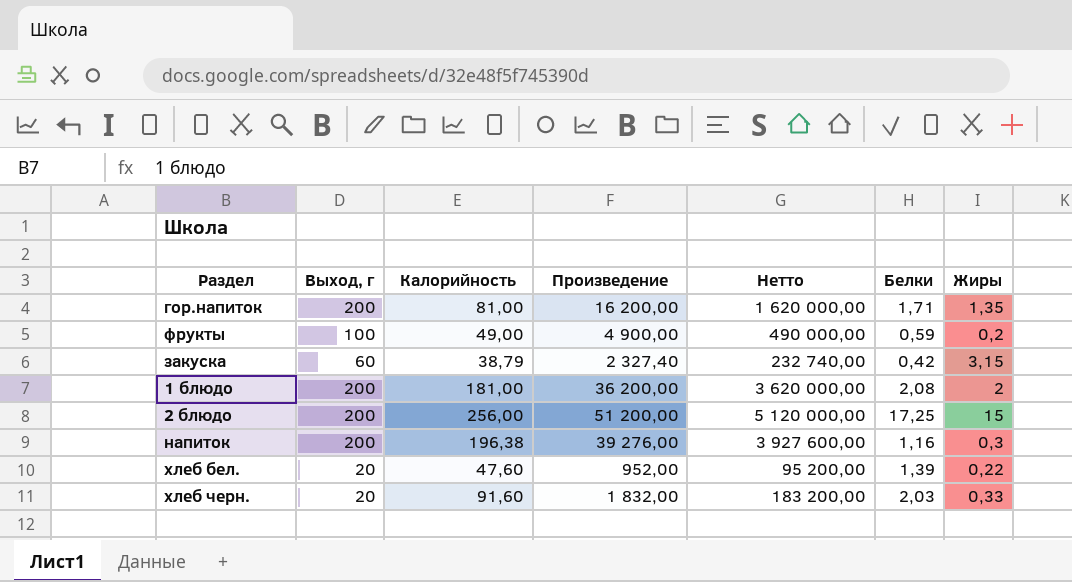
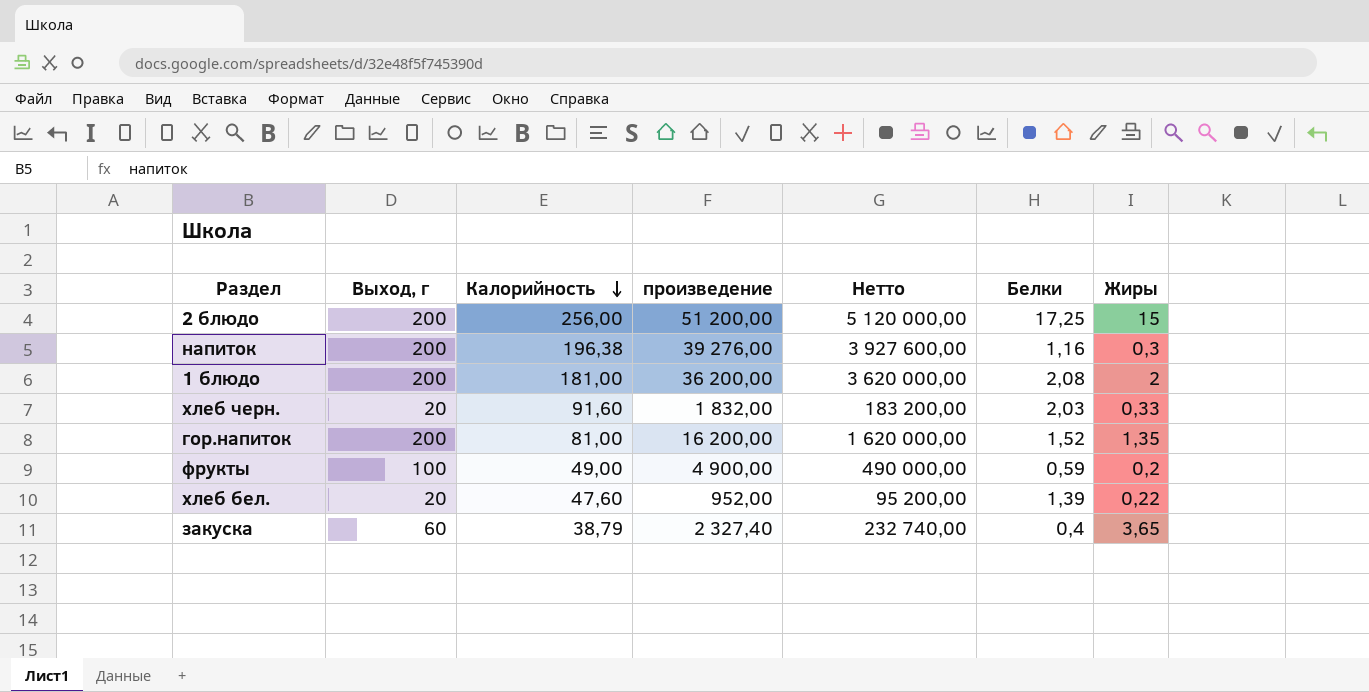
row order: none -> Калорийность descending
column name: Произведение -> произведение
гор.напиток | Белки: 1,71 -> 1,52
закуска | Белки: 0,42 -> 0,4
закуска | Жиры: 3,15 -> 3,65

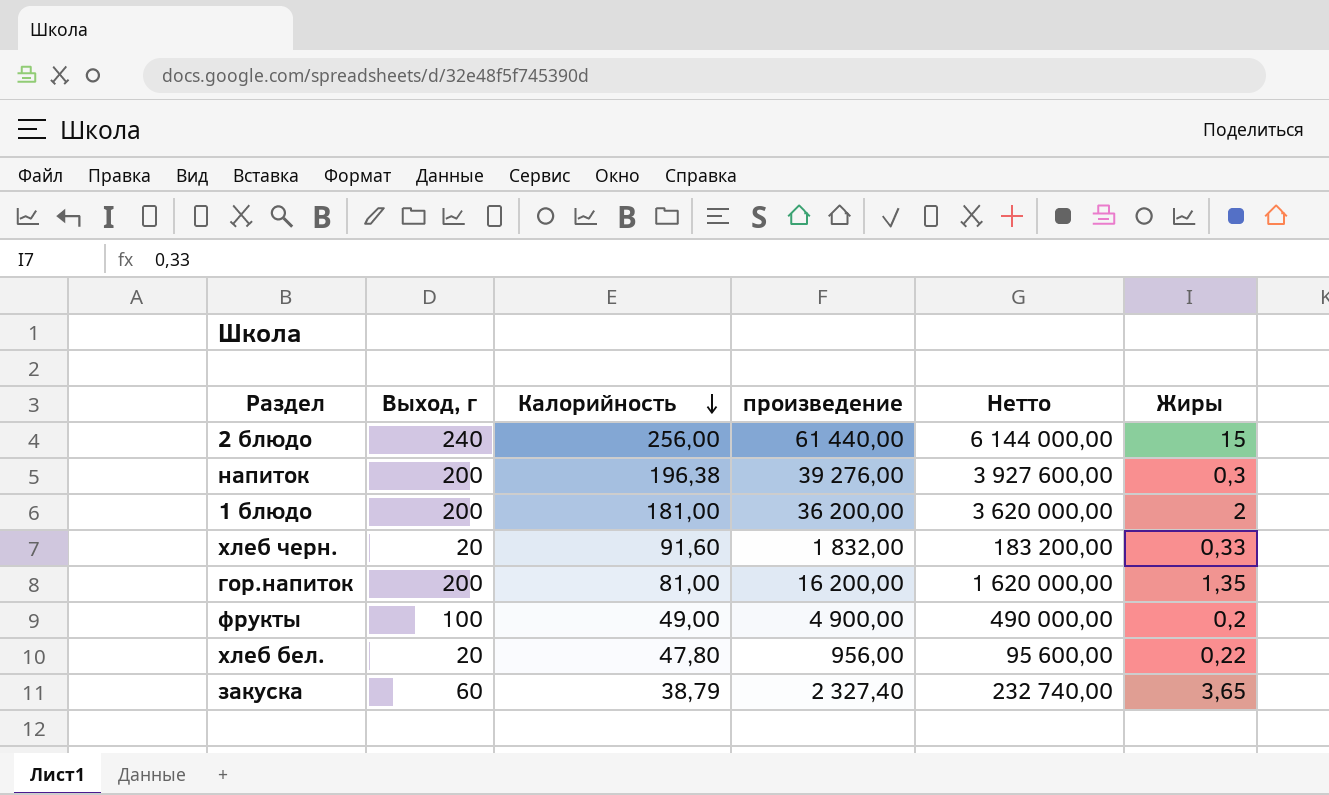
column Белки | position: 6 -> none
2 блюдо | Выход, г: 200 -> 240
2 блюдо | произведение: 51 200,00 -> 61 440,00
2 блюдо | Нетто: 5 120 000,00 -> 6 144 000,00
хлеб бел. | Калорийность: 47,60 -> 47,80
хлеб бел. | произведение: 952,00 -> 956,00
хлеб бел. | Нетто: 95 200,00 -> 95 600,00

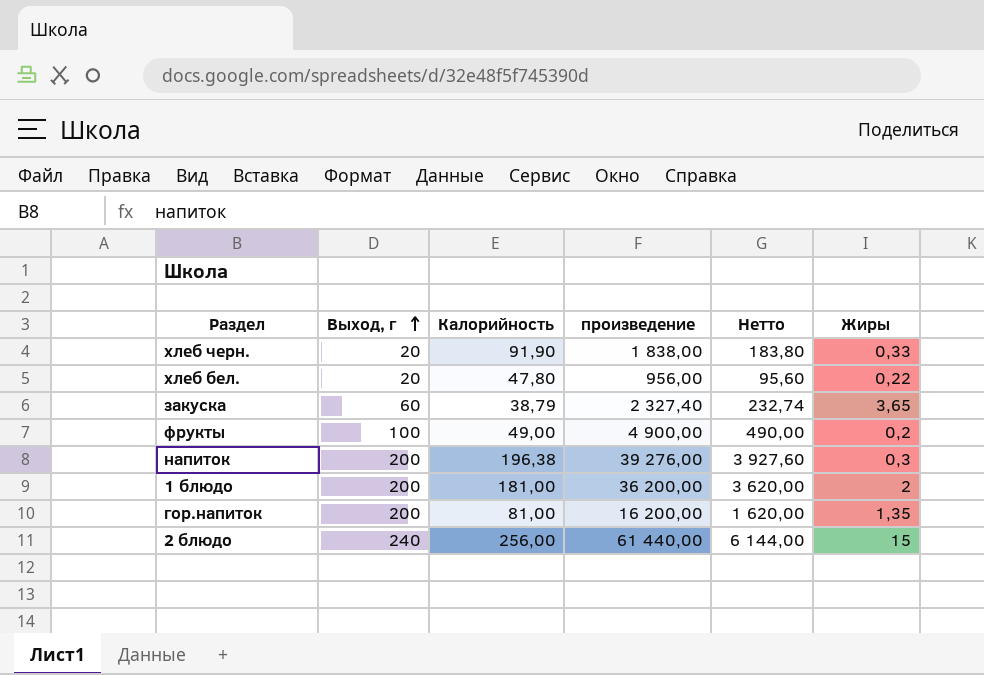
row order: Калорийность descending -> Выход, г ascending
column Нетто | formula: [произведение] * 100 -> [произведение] * 0,1
хлеб черн. | Калорийность: 91,60 -> 91,90
хлеб черн. | произведение: 1 832,00 -> 1 838,00

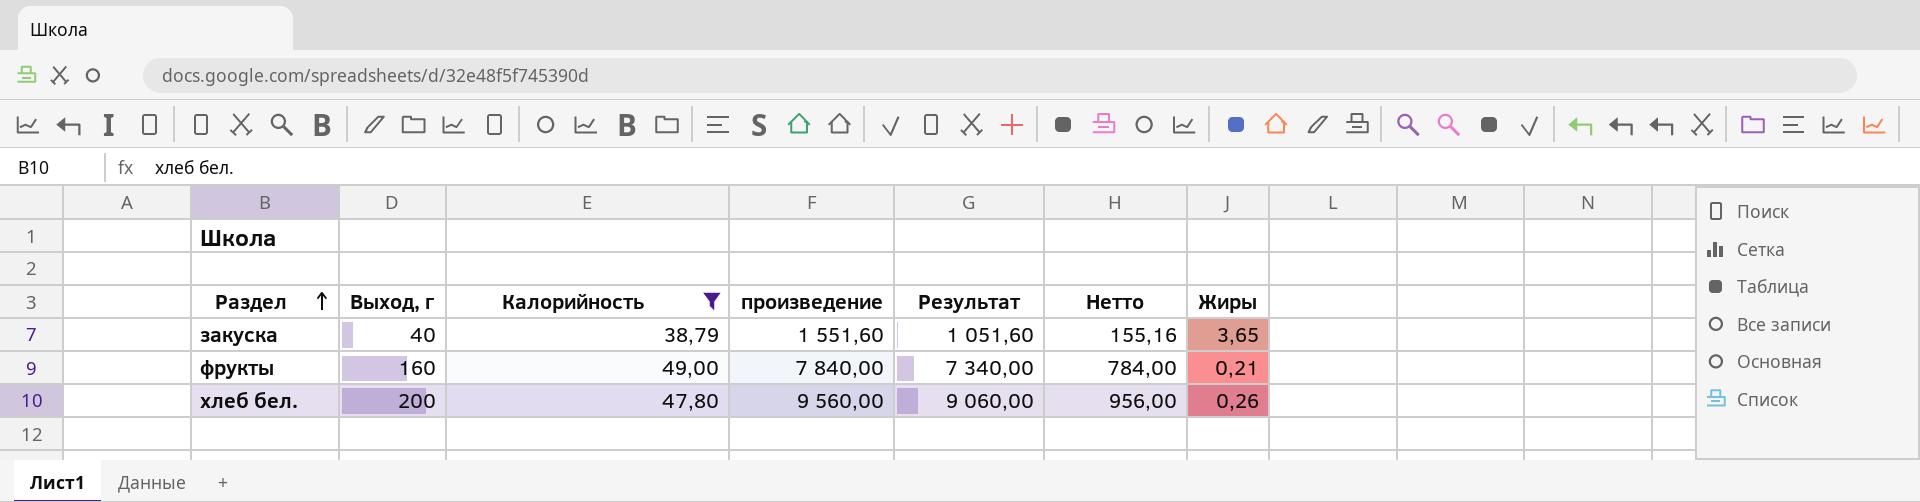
filter: none -> Калорийность <= 49,00
row order: Выход, г ascending -> Раздел ascending
column Результат | formula: none -> [произведение] - 500
закуска | Выход, г: 60 -> 40
закуска | произведение: 2 327,40 -> 1 551,60
закуска | Нетто: 232,74 -> 155,16
фрукты | Выход, г: 100 -> 160
фрукты | произведение: 4 900,00 -> 7 840,00
фрукты | Нетто: 490,00 -> 784,00
фрукты | Жиры: 0,2 -> 0,21
хлеб бел. | Выход, г: 20 -> 200
хлеб бел. | произведение: 956,00 -> 9 560,00
хлеб бел. | Нетто: 95,60 -> 956,00
хлеб бел. | Жиры: 0,22 -> 0,26

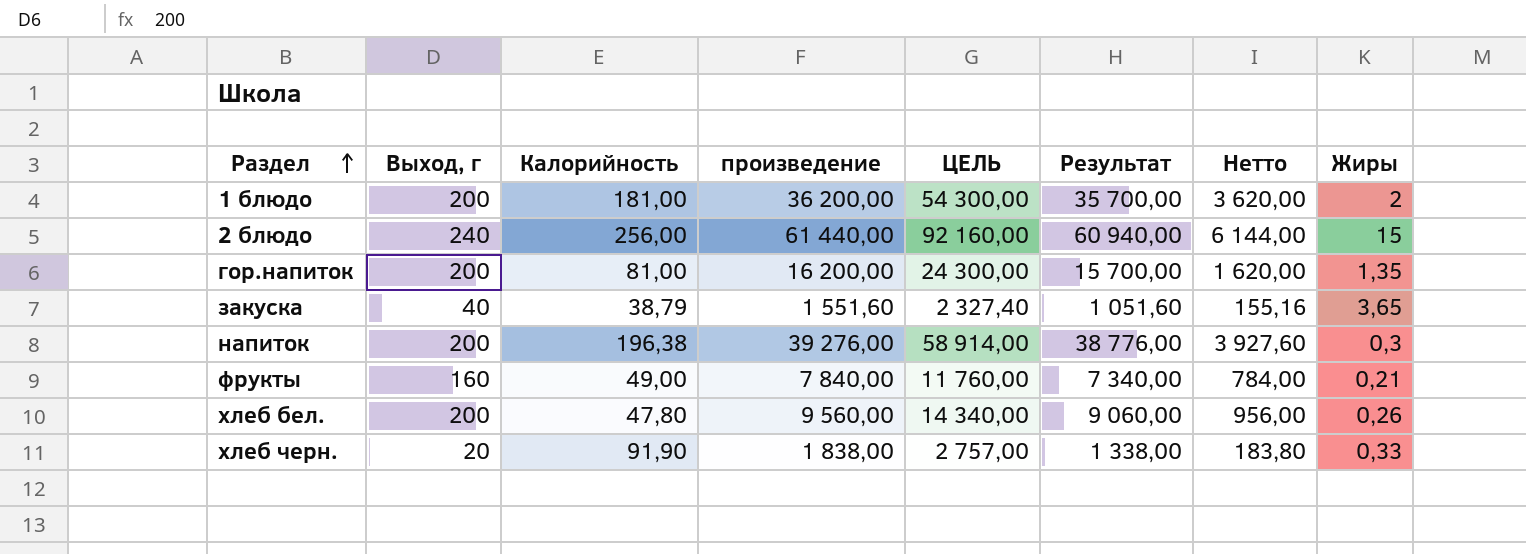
filter: Калорийность <= 49,00 -> none
column ЦЕЛЬ | formula: none -> [произведение] * 1,5

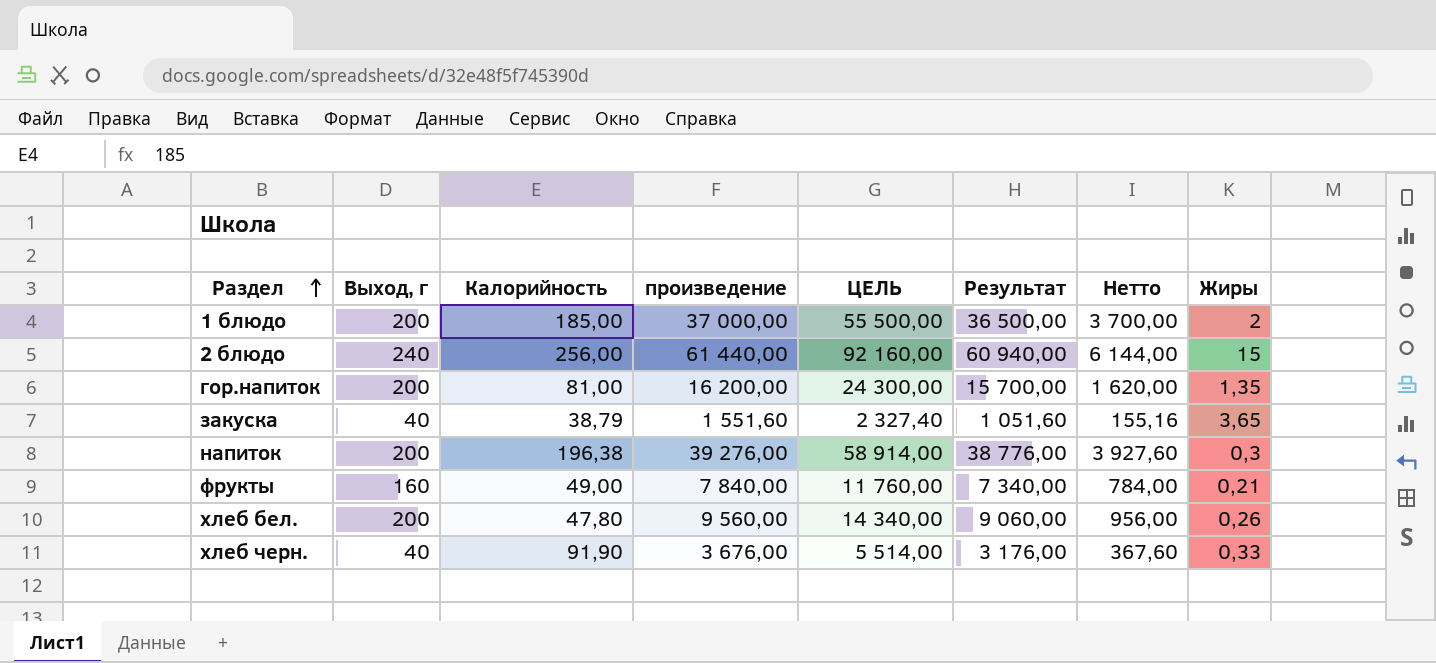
1 блюдо | Калорийность: 181,00 -> 185,00
1 блюдо | произведение: 36 200,00 -> 37 000,00
1 блюдо | ЦЕЛЬ: 54 300,00 -> 55 500,00
1 блюдо | Результат: 35 700,00 -> 36 500,00
1 блюдо | Нетто: 3 620,00 -> 3 700,00
хлеб черн. | Выход, г: 20 -> 40
хлеб черн. | произведение: 1 838,00 -> 3 676,00
хлеб черн. | ЦЕЛЬ: 2 757,00 -> 5 514,00
хлеб черн. | Результат: 1 338,00 -> 3 176,00
хлеб черн. | Нетто: 183,80 -> 367,60

